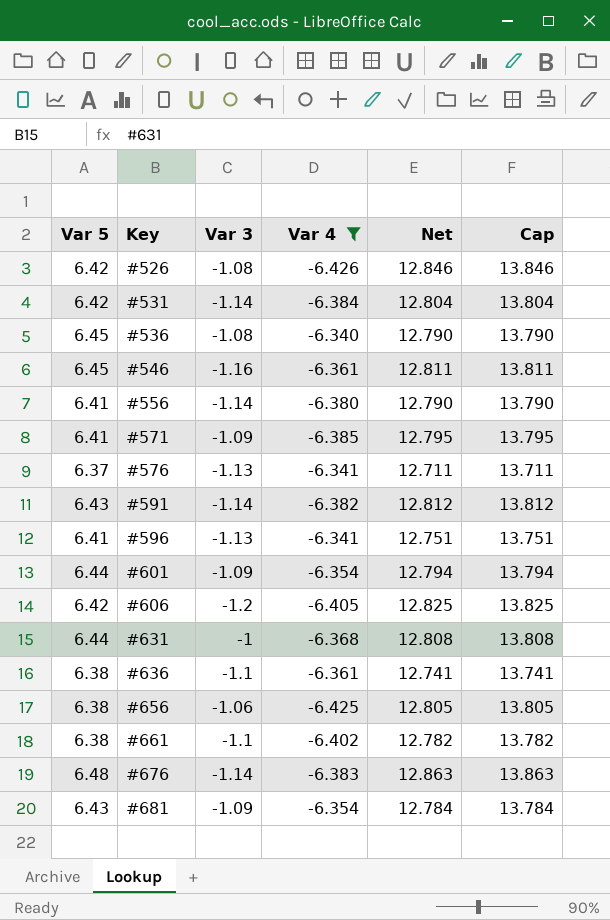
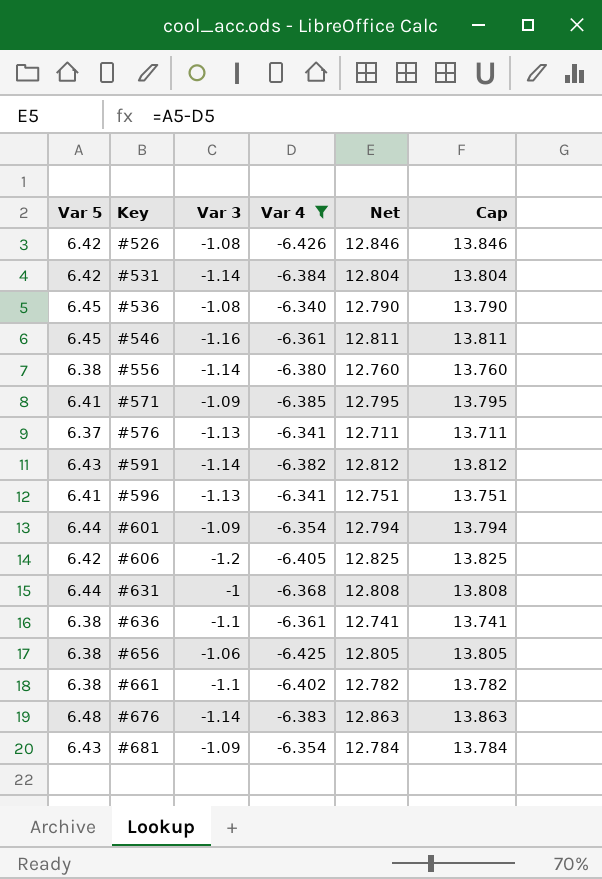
#556 | Var 5: 6.41 -> 6.38
#556 | Net: 12.790 -> 12.760
#556 | Cap: 13.790 -> 13.760

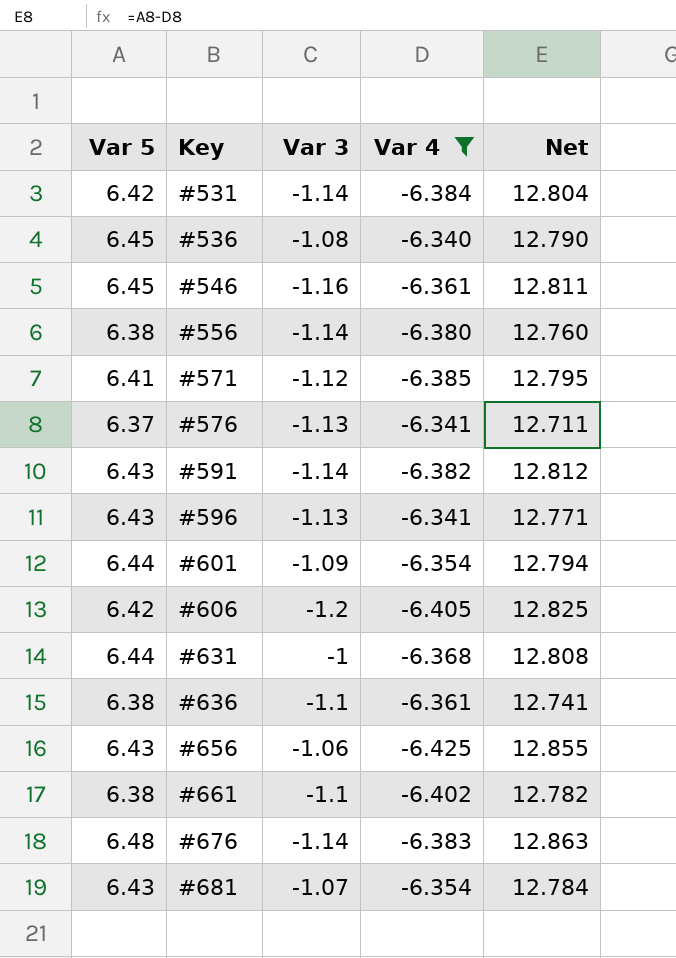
column Cap | formula: [Net] + 1 -> none
row #526: 6.42 | -1.08 | -6.426 | 12.846 | 13.846 -> none
#571 | Var 3: -1.09 -> -1.12
#596 | Var 5: 6.41 -> 6.43
#596 | Net: 12.751 -> 12.771
#656 | Var 5: 6.38 -> 6.43
#656 | Net: 12.805 -> 12.855
#681 | Var 3: -1.09 -> -1.07

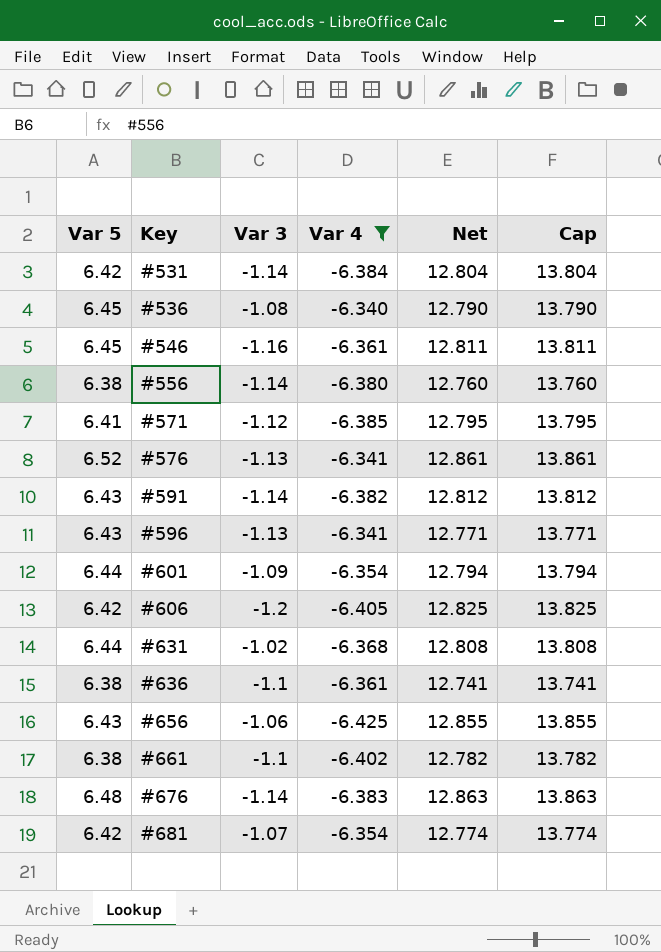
column Cap | formula: none -> [Net] + 1
#576 | Var 5: 6.37 -> 6.52
#576 | Net: 12.711 -> 12.861
#631 | Var 3: -1 -> -1.02
#681 | Var 5: 6.43 -> 6.42
#681 | Net: 12.784 -> 12.774

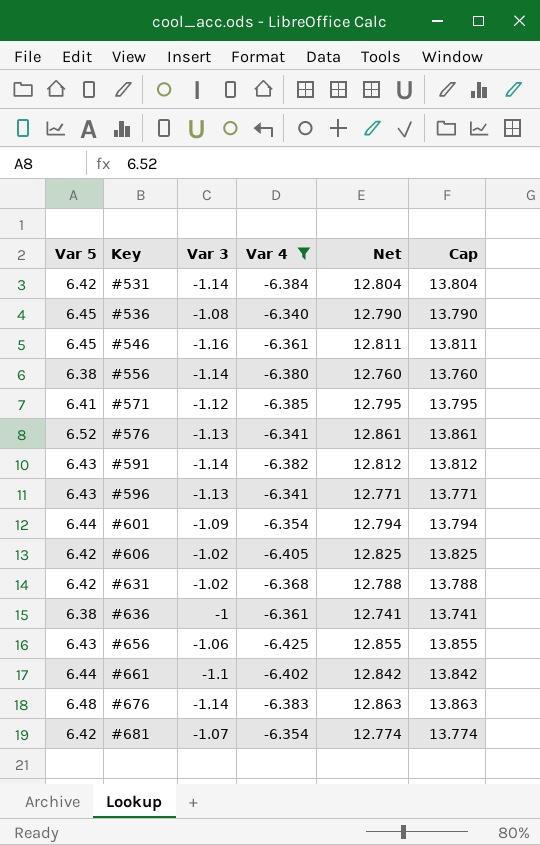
#606 | Var 3: -1.2 -> -1.02
#631 | Var 5: 6.44 -> 6.42
#631 | Net: 12.808 -> 12.788
#631 | Cap: 13.808 -> 13.788
#636 | Var 3: -1.1 -> -1
#661 | Var 5: 6.38 -> 6.44
#661 | Net: 12.782 -> 12.842
#661 | Cap: 13.782 -> 13.842

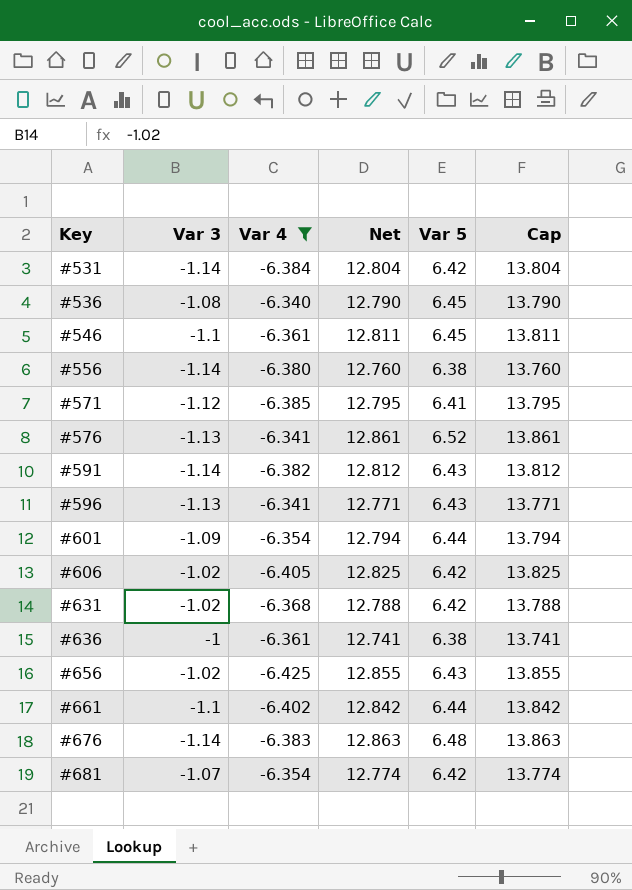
column Var 5 | position: 1 -> 5
#546 | Var 3: -1.16 -> -1.1
#656 | Var 3: -1.06 -> -1.02

